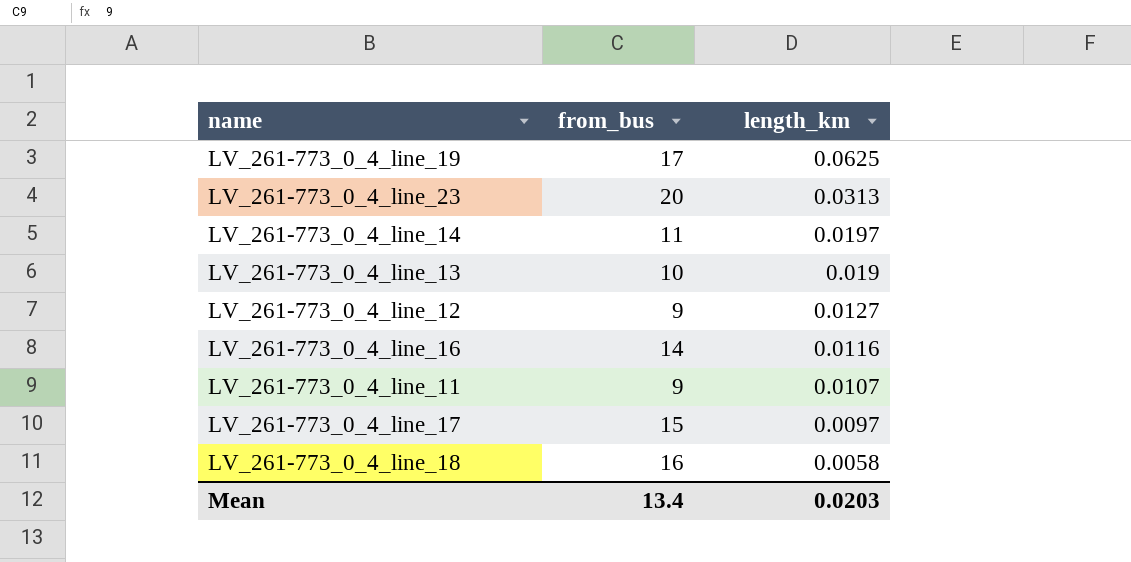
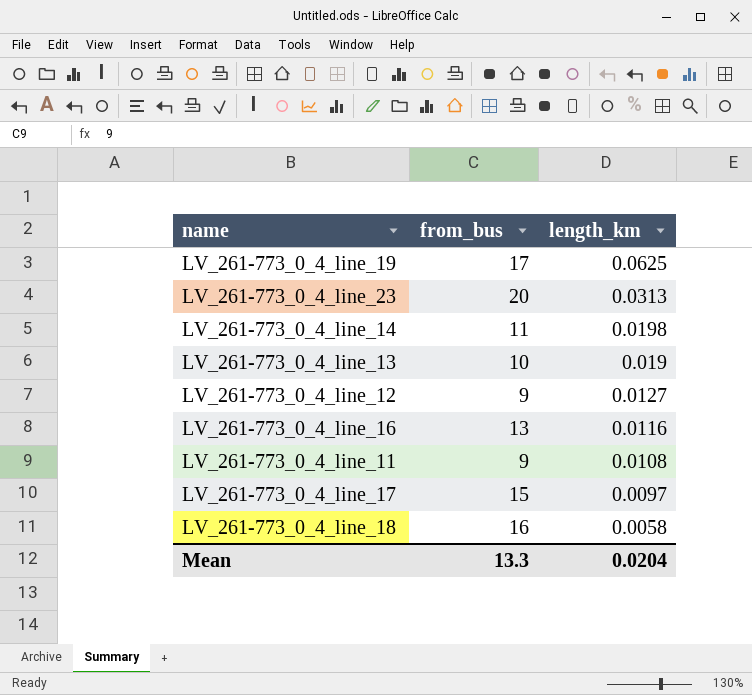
LV_261-773_0_4_line_14 | length_km: 0.0197 -> 0.0198
LV_261-773_0_4_line_16 | from_bus: 14 -> 13
LV_261-773_0_4_line_11 | length_km: 0.0107 -> 0.0108
Mean | from_bus: 13.4 -> 13.3
Mean | length_km: 0.0203 -> 0.0204

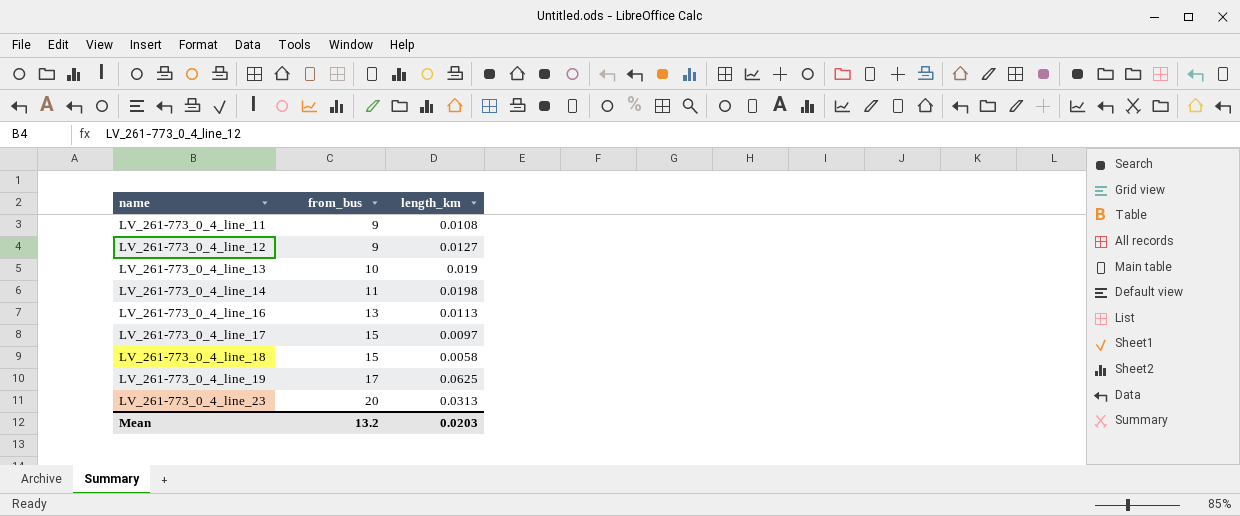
row order: length_km descending -> name ascending
LV_261-773_0_4_line_16 | length_km: 0.0116 -> 0.0113
LV_261-773_0_4_line_18 | from_bus: 16 -> 15
Mean | from_bus: 13.3 -> 13.2
Mean | length_km: 0.0204 -> 0.0203

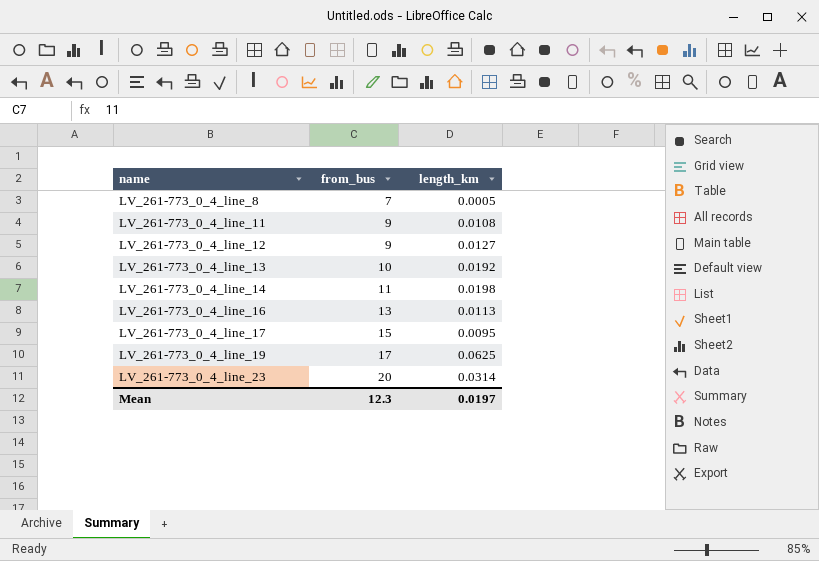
row LV_261-773_0_4_line_18: 15 | 0.0058 -> none
row LV_261-773_0_4_line_8: none -> 7 | 0.0005
LV_261-773_0_4_line_13 | length_km: 0.019 -> 0.0192
LV_261-773_0_4_line_17 | length_km: 0.0097 -> 0.0095
LV_261-773_0_4_line_23 | length_km: 0.0313 -> 0.0314
Mean | from_bus: 13.2 -> 12.3
Mean | length_km: 0.0203 -> 0.0197

